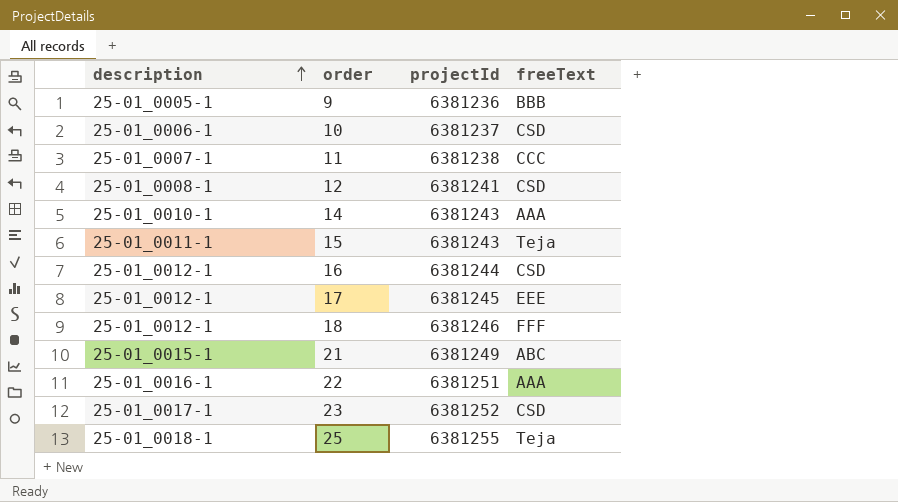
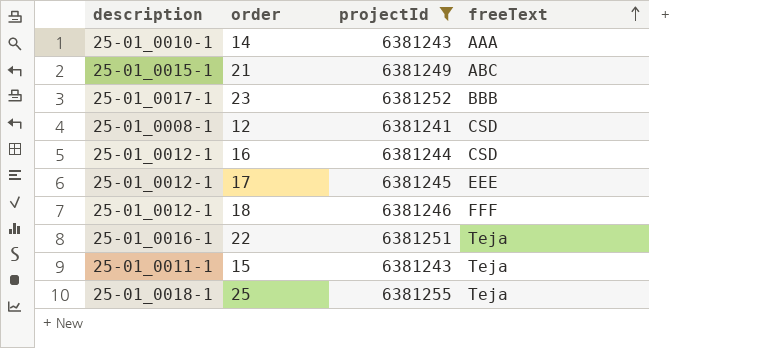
filter: none -> projectId >= 6381241
row order: description ascending -> freeText ascending
23 | freeText: CSD -> BBB
22 | freeText: AAA -> Teja

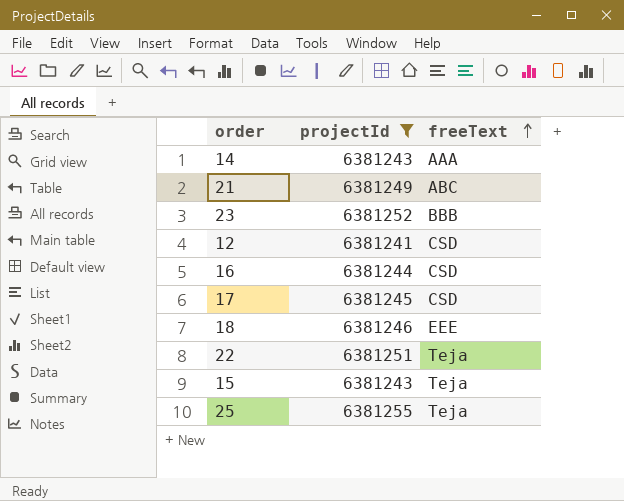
column description | position: 1 -> none
17 | freeText: EEE -> CSD
18 | freeText: FFF -> EEE

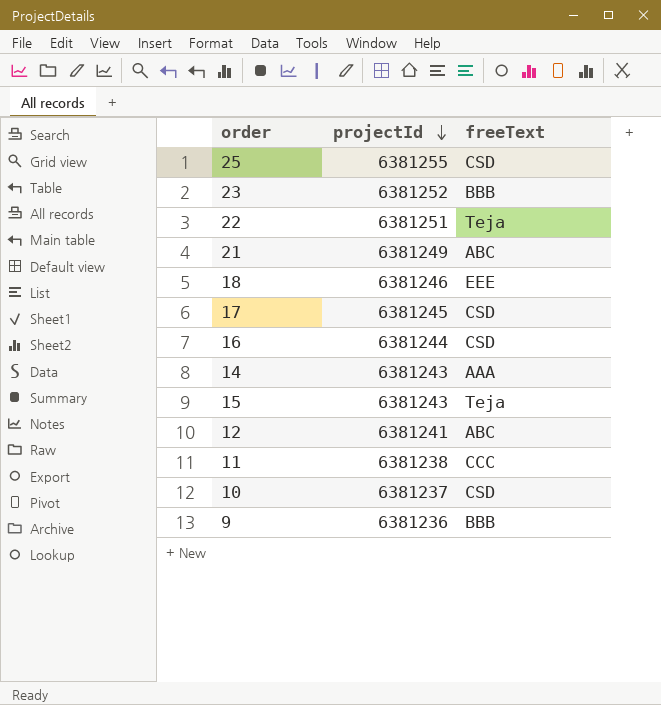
filter: projectId >= 6381241 -> none
row order: freeText ascending -> projectId descending
25 | freeText: Teja -> CSD
12 | freeText: CSD -> ABC

